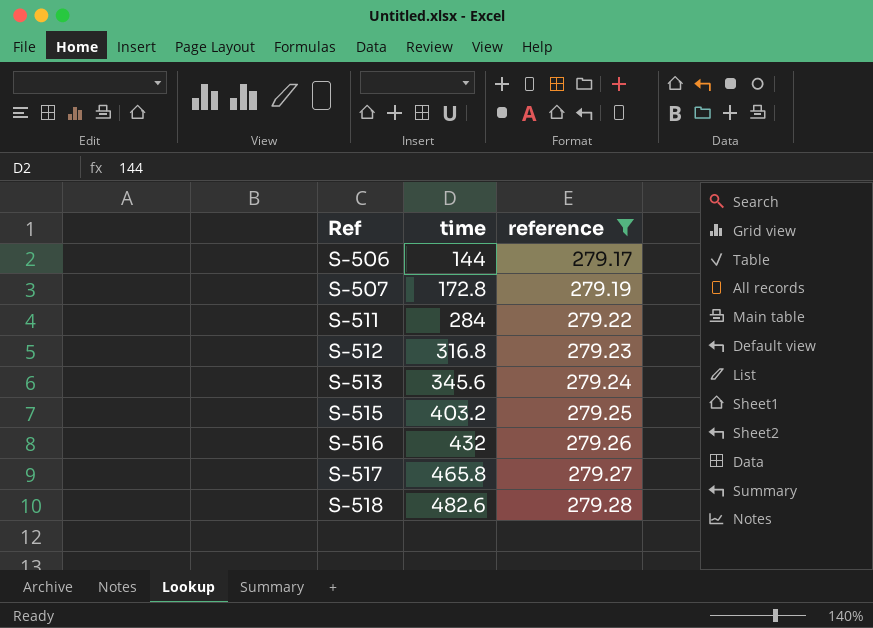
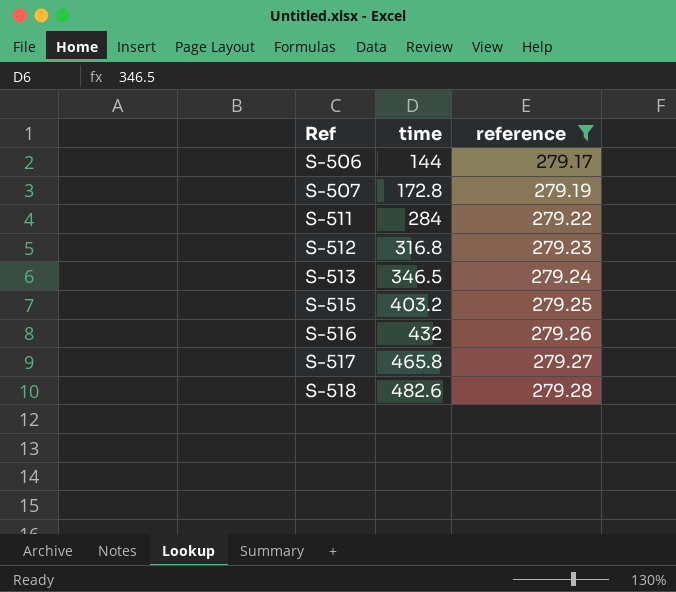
S-513 | time: 345.6 -> 346.5

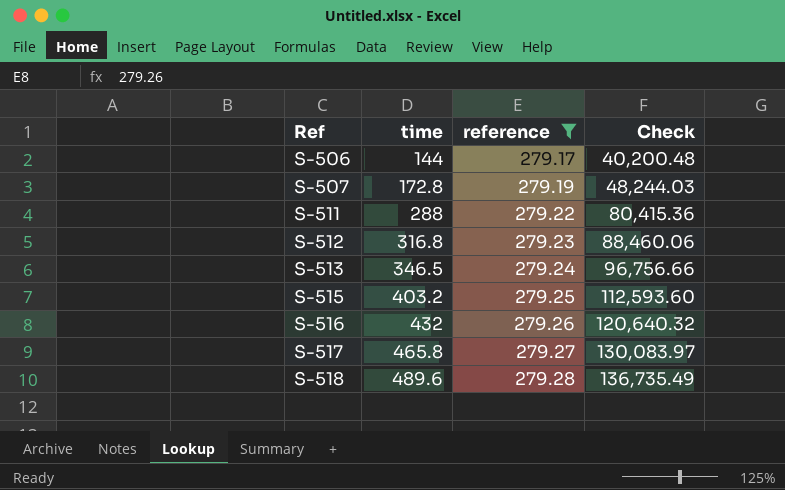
column Check | formula: none -> [time] * [reference]
S-511 | time: 284 -> 288
S-518 | time: 482.6 -> 489.6

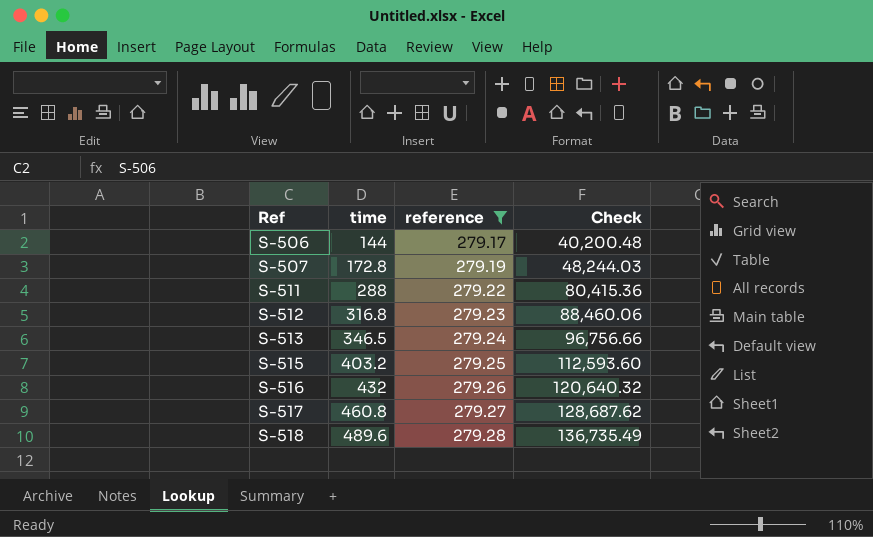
S-517 | time: 465.8 -> 460.8
S-517 | Check: 130,083.97 -> 128,687.62

